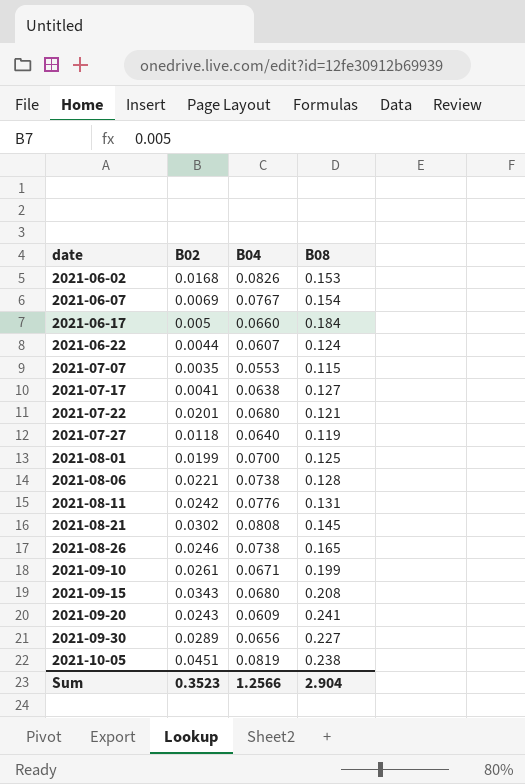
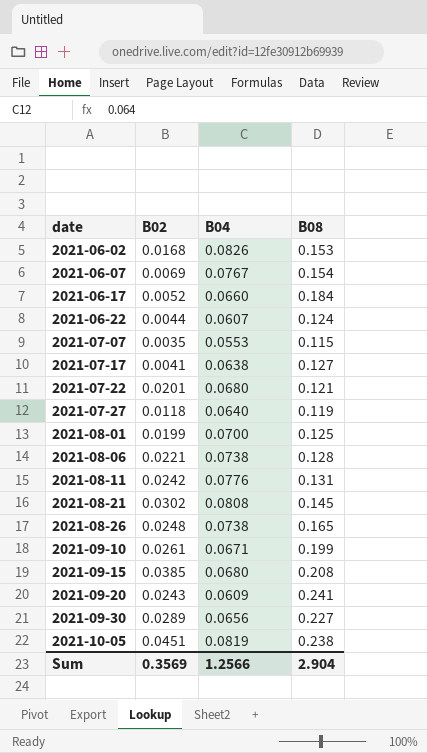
2021-06-17 | B02: 0.005 -> 0.0052
2021-08-26 | B02: 0.0246 -> 0.0248
2021-09-15 | B02: 0.0343 -> 0.0385
Sum | B02: 0.3523 -> 0.3569

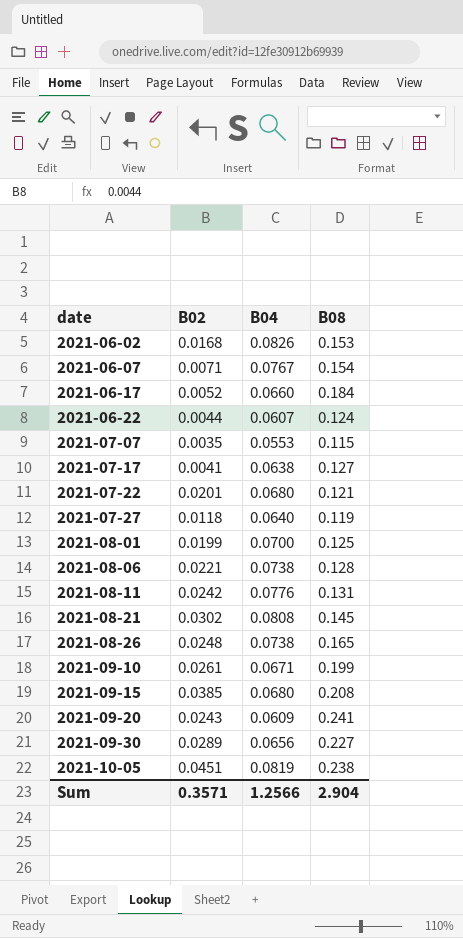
2021-06-07 | B02: 0.0069 -> 0.0071
Sum | B02: 0.3569 -> 0.3571

